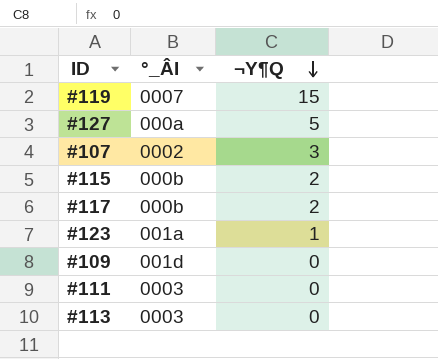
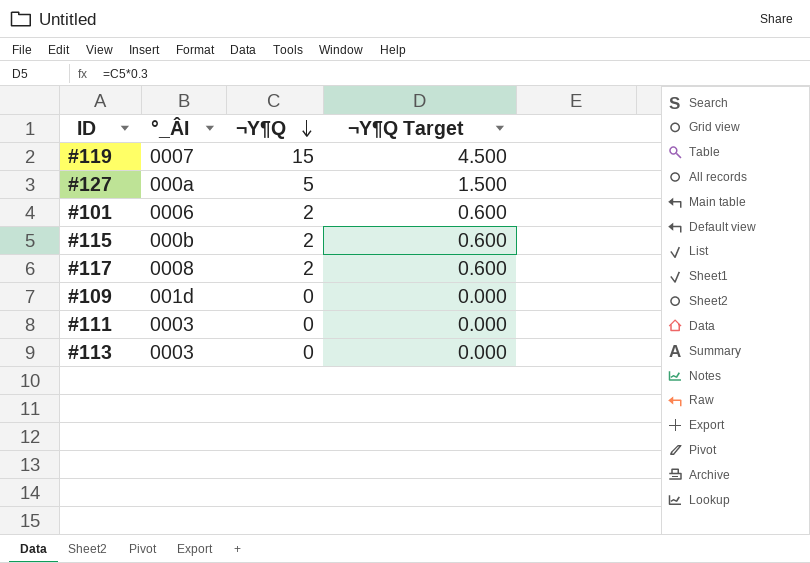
column ¬Y¶Q Target | formula: none -> [¬Y¶Q] * 0.3
row #107: 0002 | 3 -> none
row #123: 001a | 1 -> none
row #101: none -> 0006 | 2 | 0.600
#117 | °_ÂI: 000b -> 0008

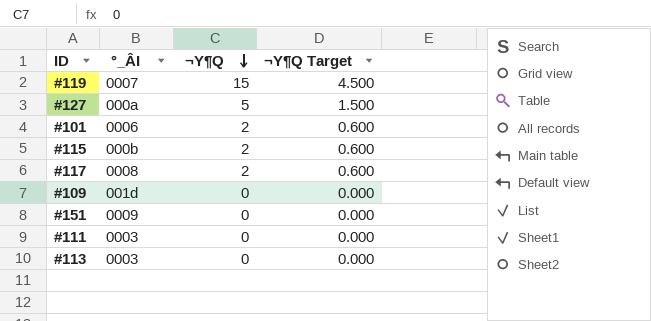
row #151: none -> 0009 | 0 | 0.000

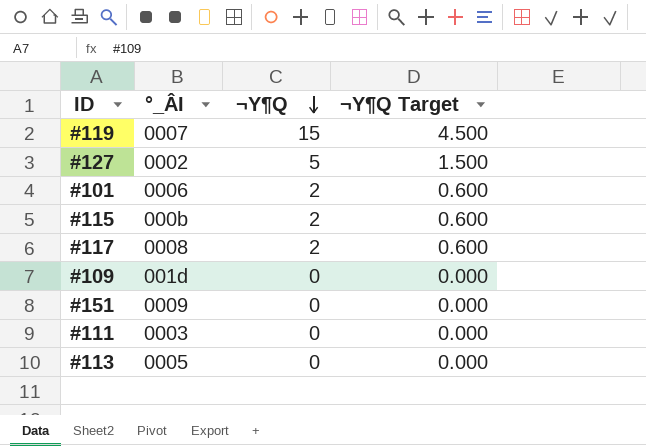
#127 | °_ÂI: 000a -> 0002
#113 | °_ÂI: 0003 -> 0005

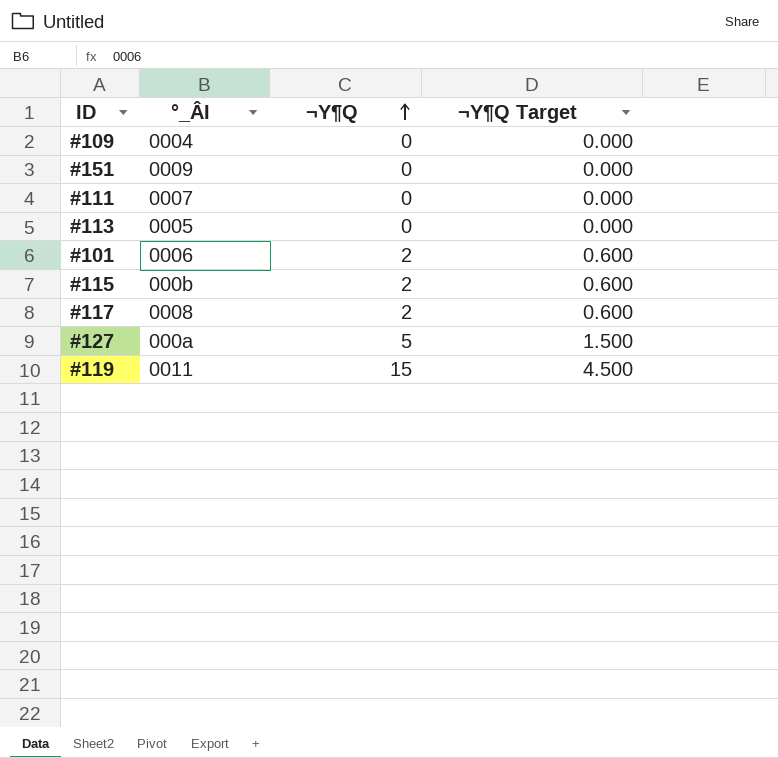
row order: ¬Y¶Q descending -> ¬Y¶Q ascending
#109 | °_ÂI: 001d -> 0004
#111 | °_ÂI: 0003 -> 0007
#127 | °_ÂI: 0002 -> 000a
#119 | °_ÂI: 0007 -> 0011

